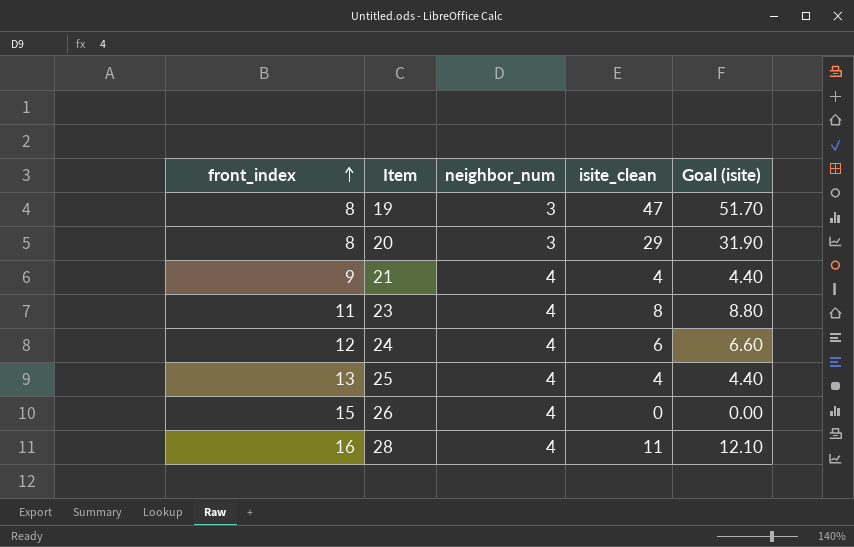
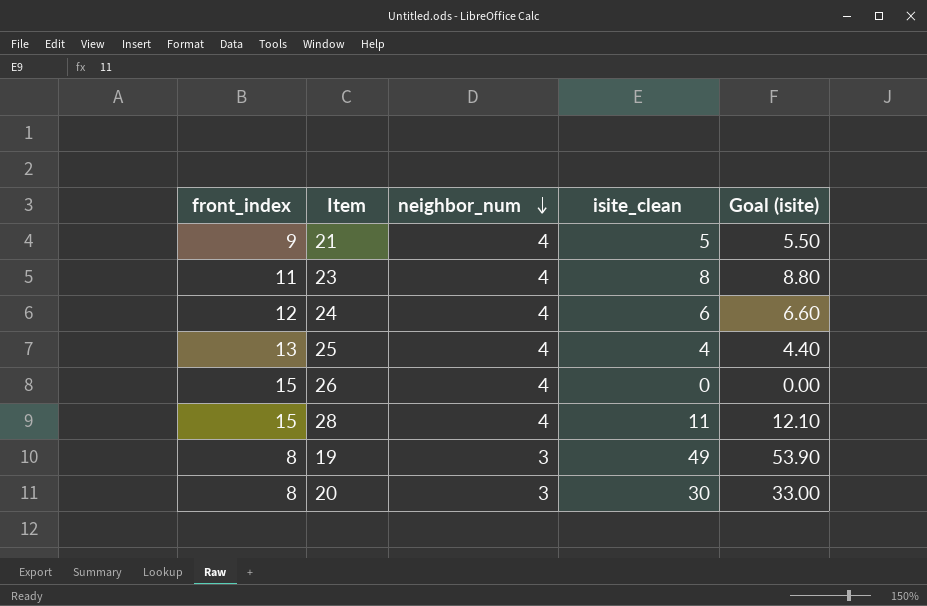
row order: front_index ascending -> neighbor_num descending
21 | isite_clean: 4 -> 5
21 | Goal (isite): 4.40 -> 5.50
28 | front_index: 16 -> 15
19 | isite_clean: 47 -> 49
19 | Goal (isite): 51.70 -> 53.90
20 | isite_clean: 29 -> 30
20 | Goal (isite): 31.90 -> 33.00

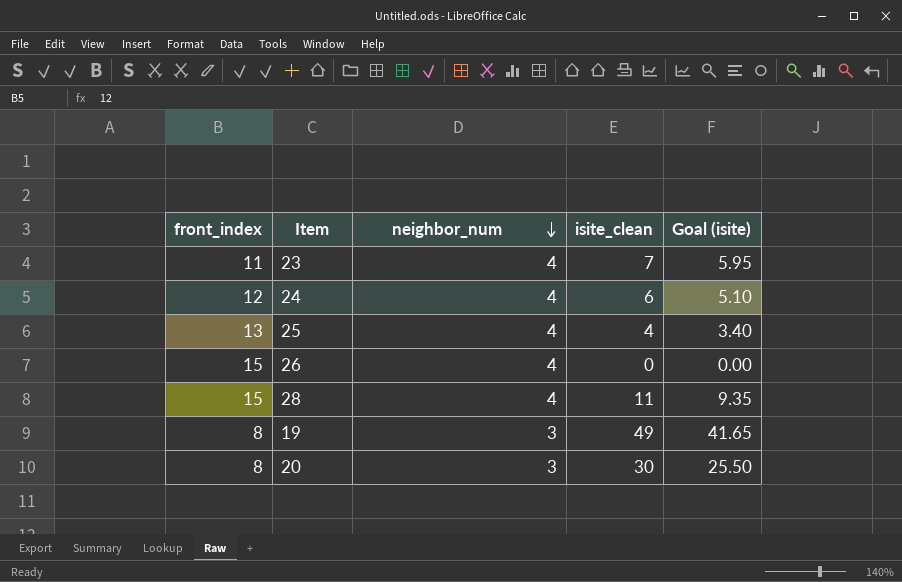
column Goal (isite) | formula: [isite_clean] * 1.1 -> [isite_clean] * 0.85
row 21: 9 | 4 | 5 | 5.50 -> none
23 | isite_clean: 8 -> 7

